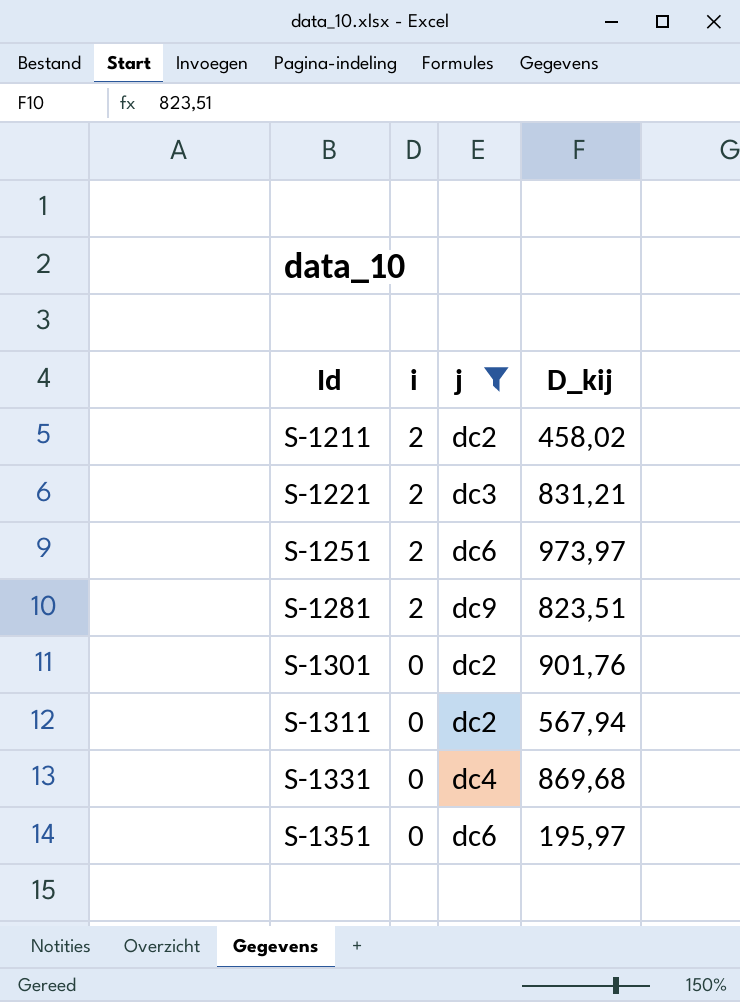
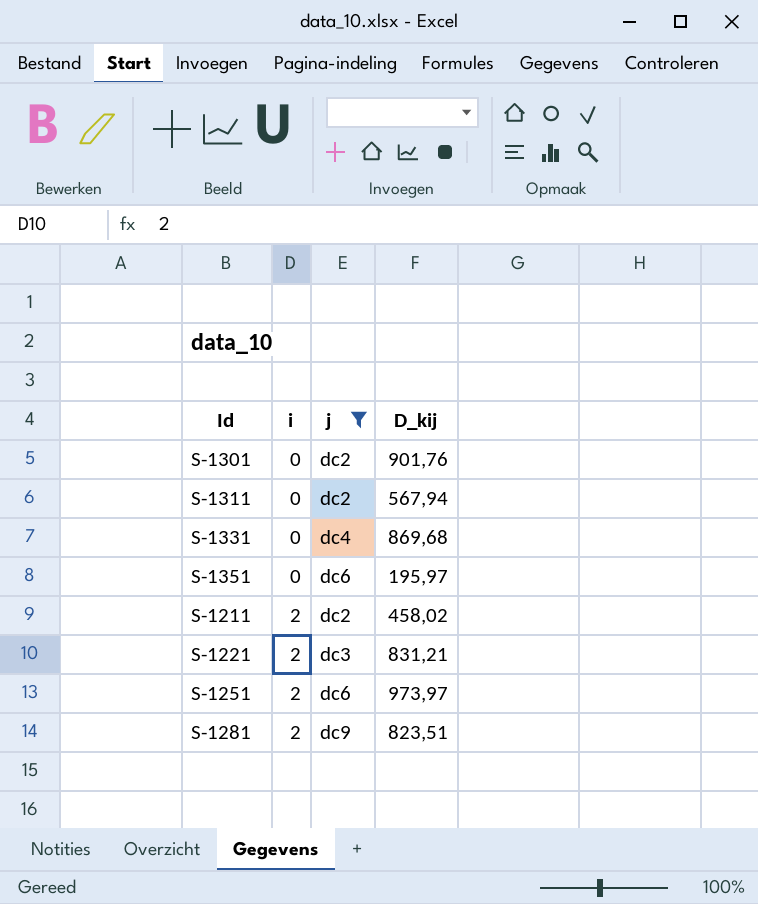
row order: Id ascending -> i ascending

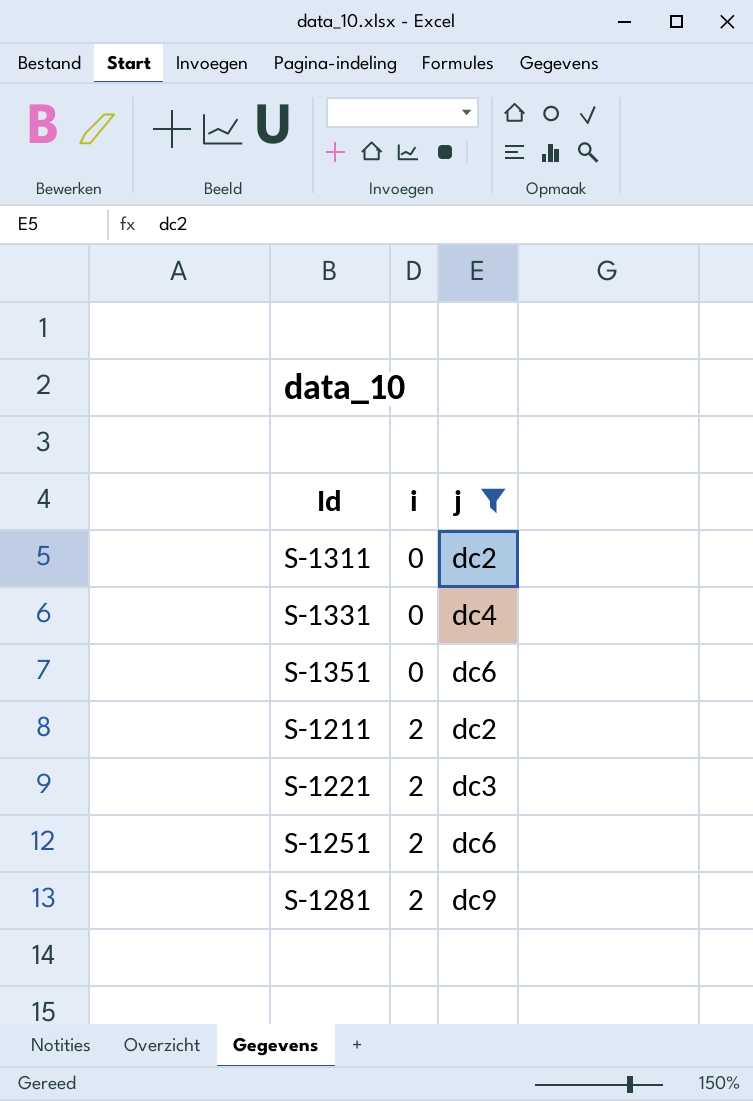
column D_kij | position: 4 -> none
row S-1301: 0 | dc2 | 901,76 -> none

